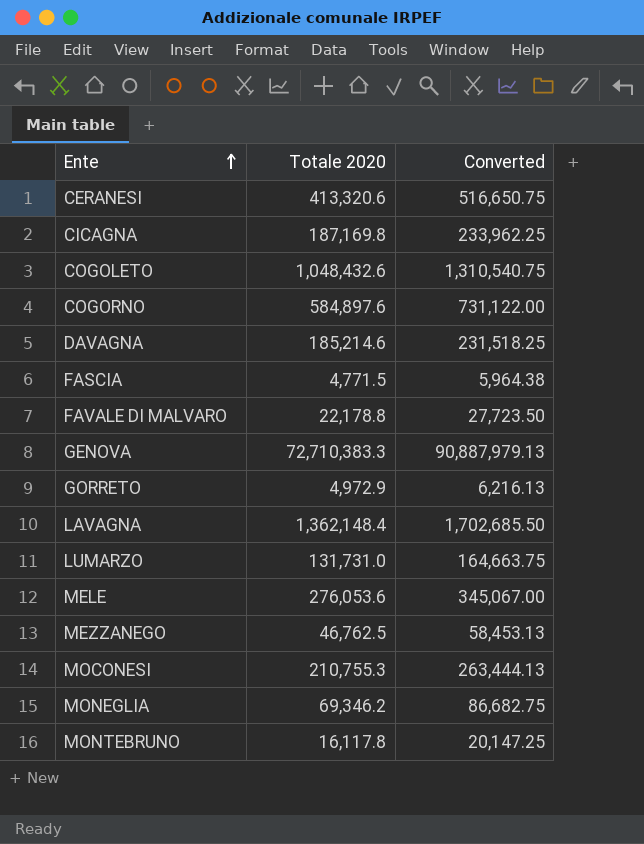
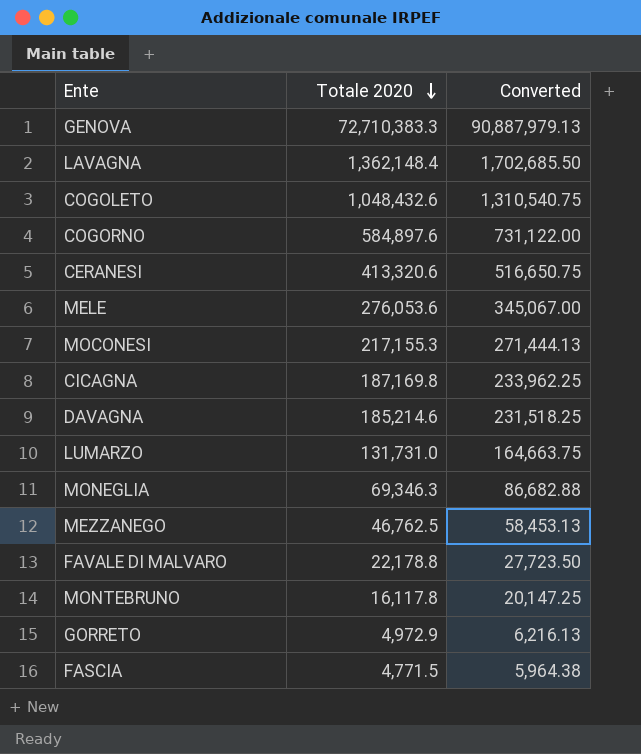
row order: Ente ascending -> Totale 2020 descending
MOCONESI | Totale 2020: 210,755.3 -> 217,155.3
MOCONESI | Converted: 263,444.13 -> 271,444.13
MONEGLIA | Totale 2020: 69,346.2 -> 69,346.3
MONEGLIA | Converted: 86,682.75 -> 86,682.88

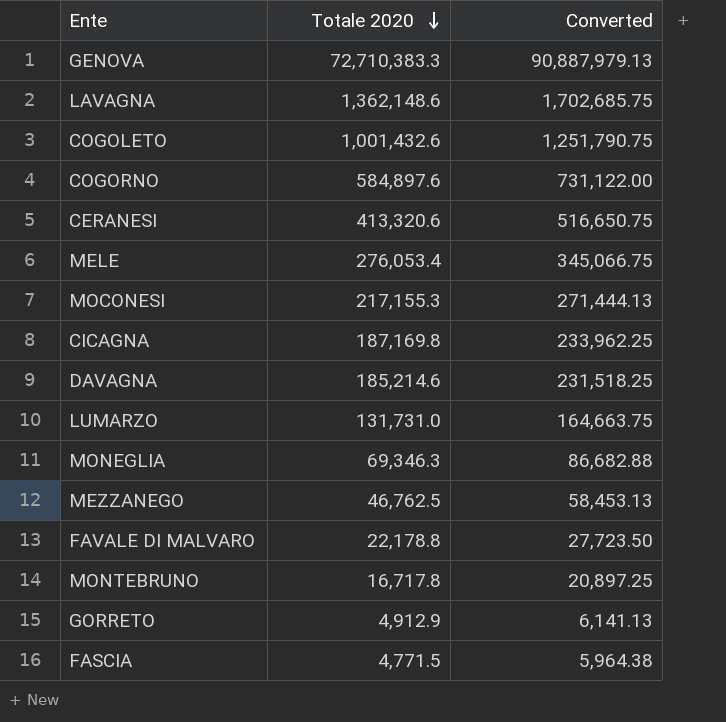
LAVAGNA | Totale 2020: 1,362,148.4 -> 1,362,148.6
LAVAGNA | Converted: 1,702,685.50 -> 1,702,685.75
COGOLETO | Totale 2020: 1,048,432.6 -> 1,001,432.6
COGOLETO | Converted: 1,310,540.75 -> 1,251,790.75
MELE | Totale 2020: 276,053.6 -> 276,053.4
MELE | Converted: 345,067.00 -> 345,066.75
MONTEBRUNO | Totale 2020: 16,117.8 -> 16,717.8
MONTEBRUNO | Converted: 20,147.25 -> 20,897.25
GORRETO | Totale 2020: 4,972.9 -> 4,912.9
GORRETO | Converted: 6,216.13 -> 6,141.13

